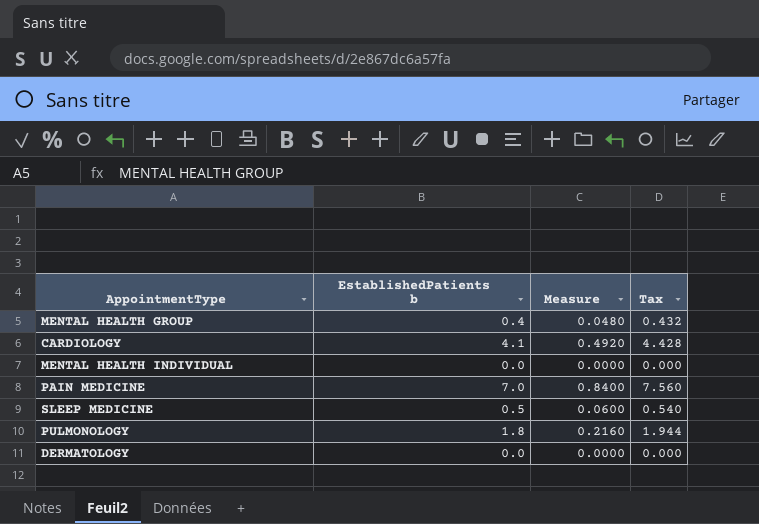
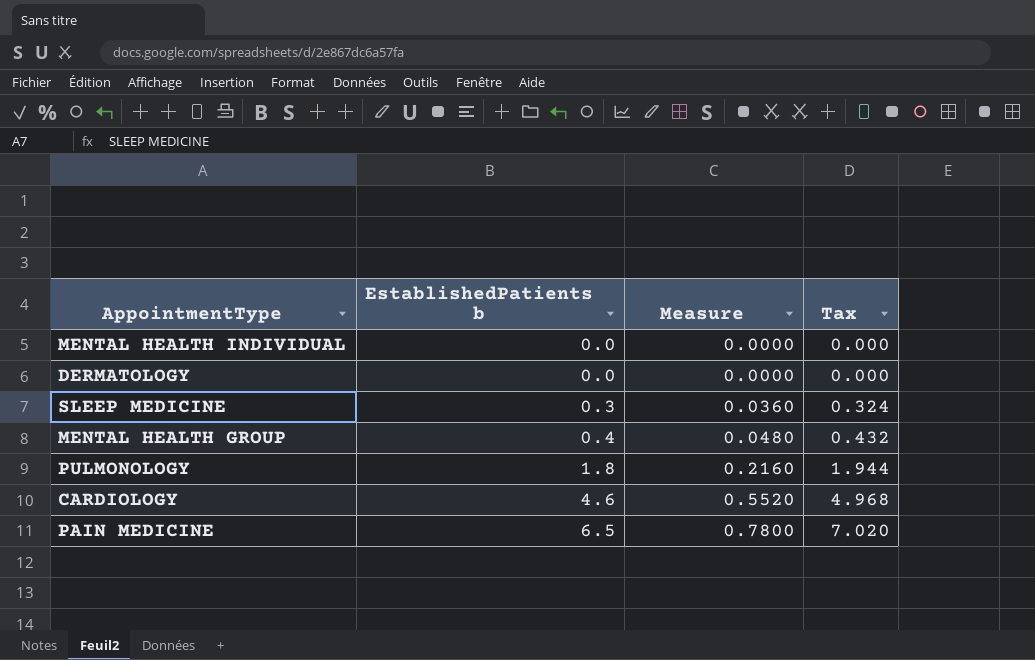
row order: none -> EstablishedPatients b ascending
SLEEP MEDICINE | EstablishedPatients b: 0.5 -> 0.3
SLEEP MEDICINE | Measure: 0.0600 -> 0.0360
SLEEP MEDICINE | Tax: 0.540 -> 0.324
CARDIOLOGY | EstablishedPatients b: 4.1 -> 4.6
CARDIOLOGY | Measure: 0.4920 -> 0.5520
CARDIOLOGY | Tax: 4.428 -> 4.968
PAIN MEDICINE | EstablishedPatients b: 7.0 -> 6.5
PAIN MEDICINE | Measure: 0.8400 -> 0.7800
PAIN MEDICINE | Tax: 7.560 -> 7.020

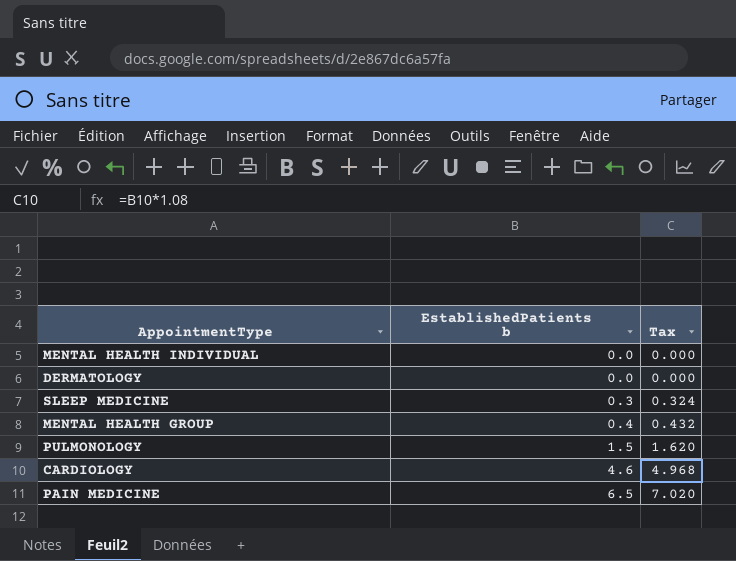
column Measure | formula: [EstablishedPatients b] * 0.12 -> none
PULMONOLOGY | EstablishedPatients b: 1.8 -> 1.5
PULMONOLOGY | Tax: 1.944 -> 1.620

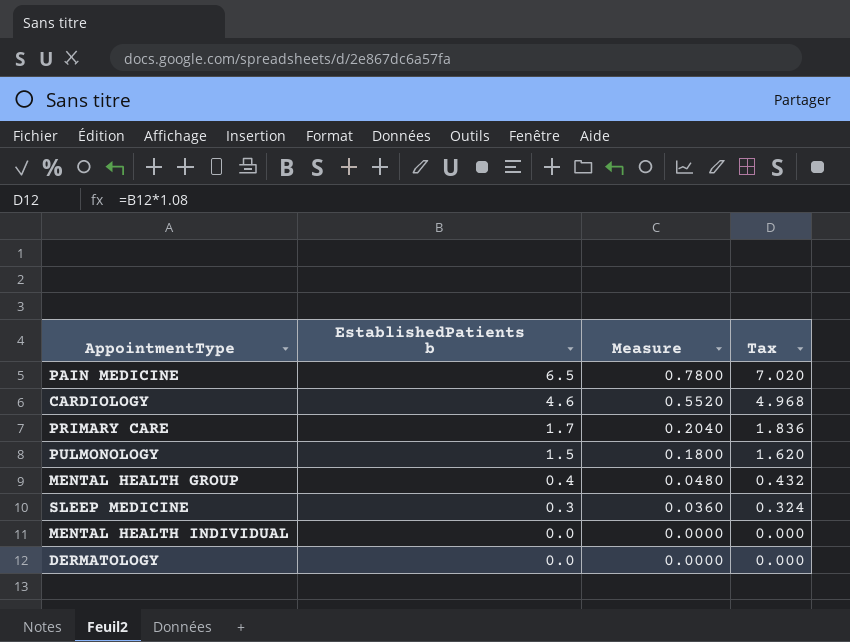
row order: EstablishedPatients b ascending -> EstablishedPatients b descending
column Measure | formula: none -> [EstablishedPatients b] * 0.12
row PRIMARY CARE: none -> 1.7 | 0.2040 | 1.836

